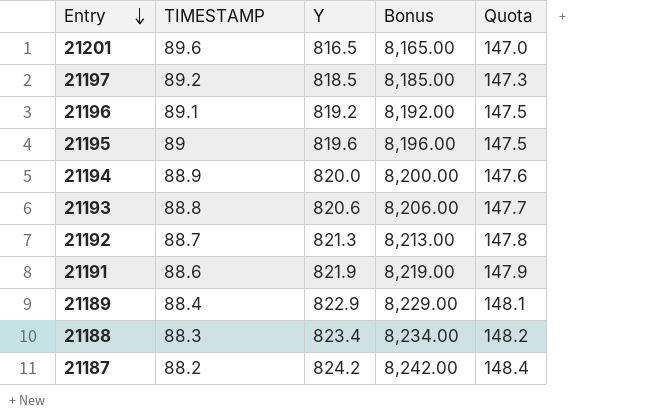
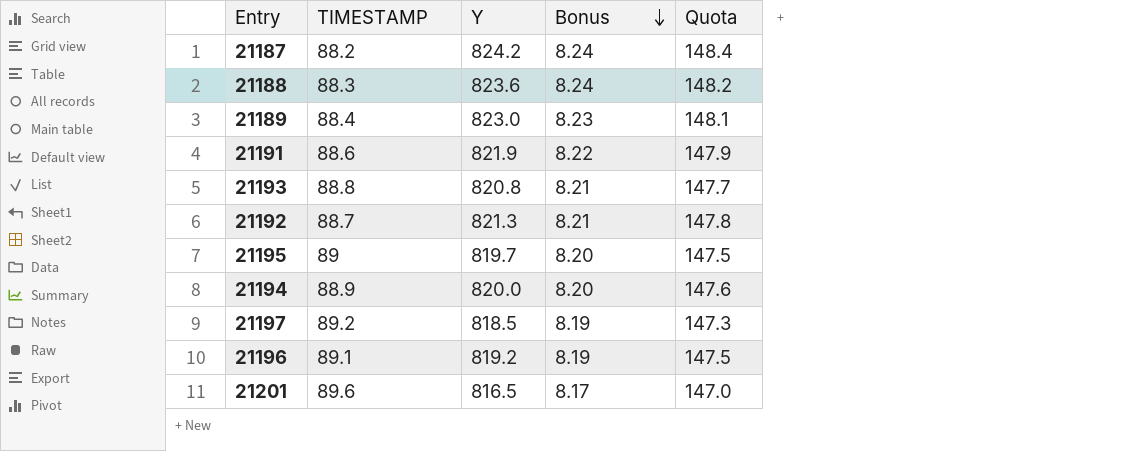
row order: Entry descending -> Bonus descending
column Bonus | formula: [Y] * 10 -> [Y] * 0.01
21188 | Y: 823.4 -> 823.6
21189 | Y: 822.9 -> 823.0
21193 | Y: 820.6 -> 820.8
21195 | Y: 819.6 -> 819.7

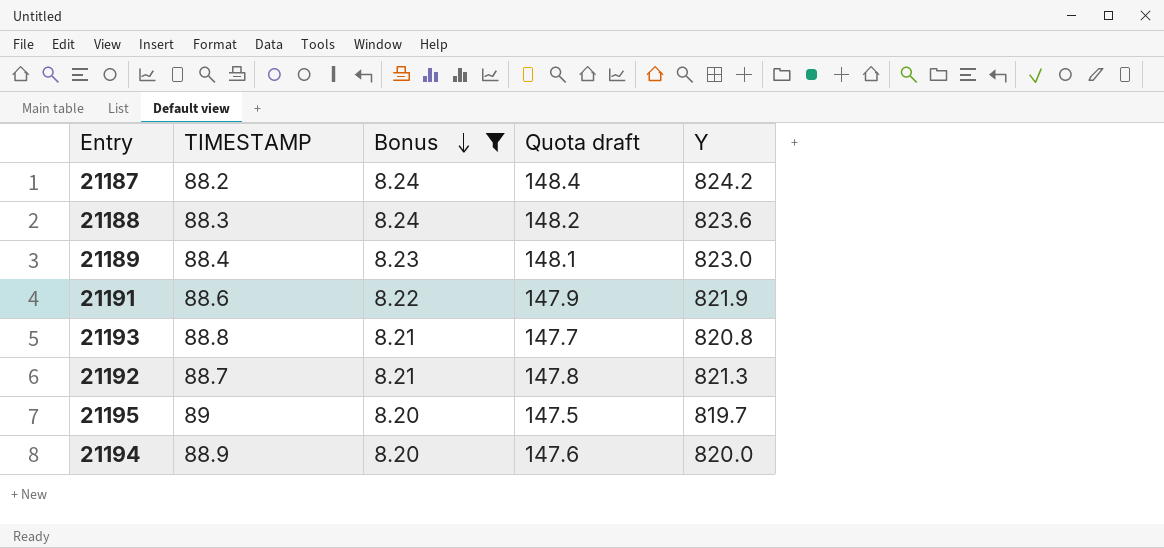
filter: none -> Bonus >= 8.20
column name: Quota -> Quota draft
column Y | position: 3 -> 5

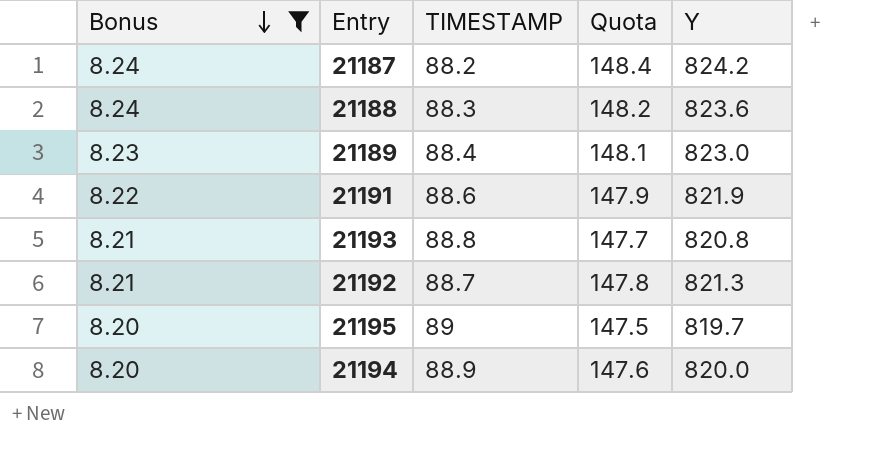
column Bonus | position: 3 -> 1
column name: Quota draft -> Quota

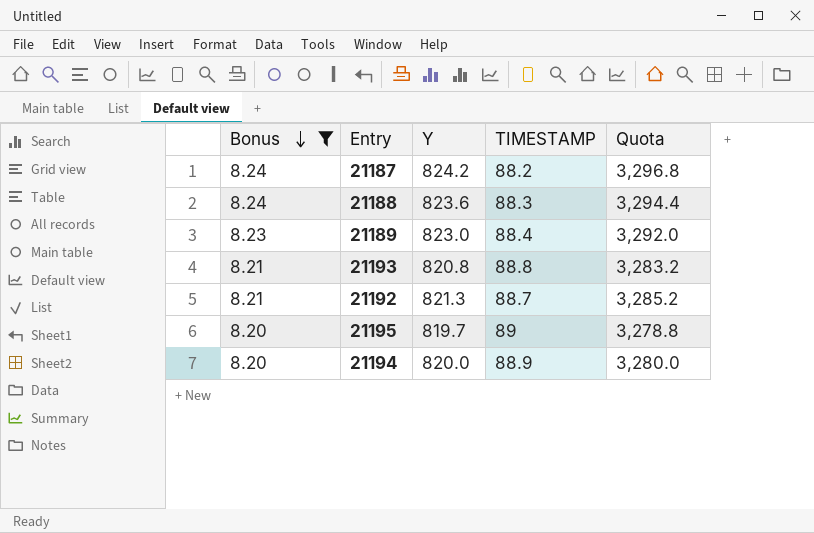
column Y | position: 5 -> 3
column Quota | formula: [Y] * 0.18 -> [Y] * 4
row 21191: 8.22 | 88.6 | 147.9 | 821.9 -> none

